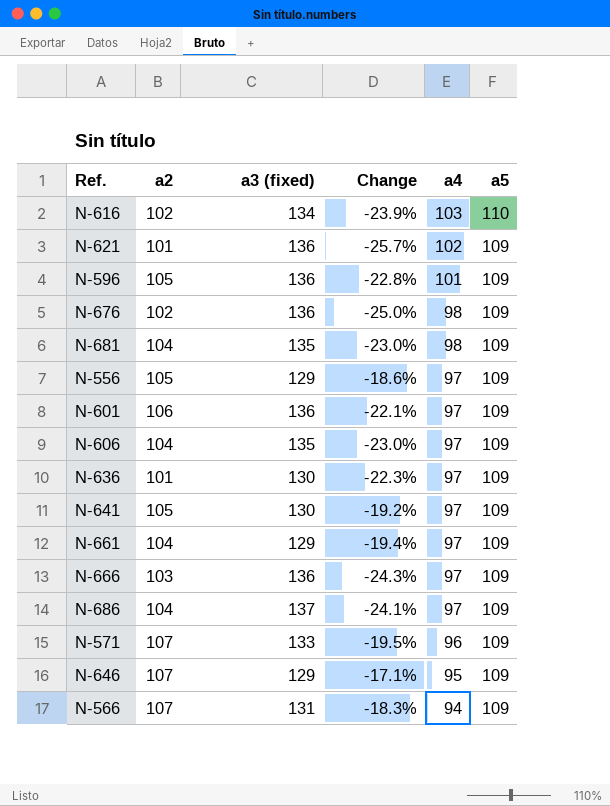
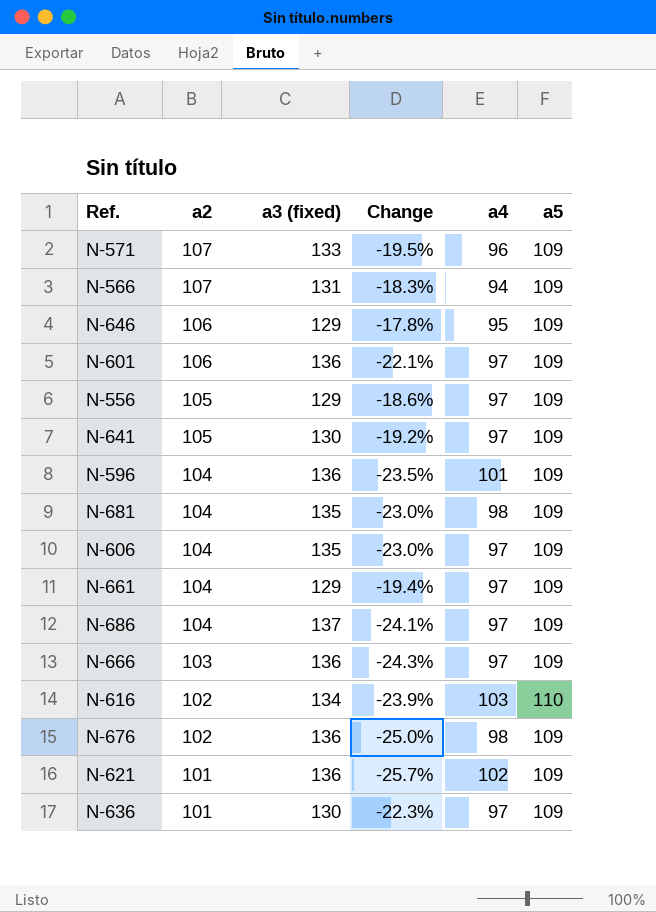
row order: a4 descending -> a2 descending
N-646 | a2: 107 -> 106
N-646 | Change: -17.1% -> -17.8%
N-596 | a2: 105 -> 104
N-596 | Change: -22.8% -> -23.5%

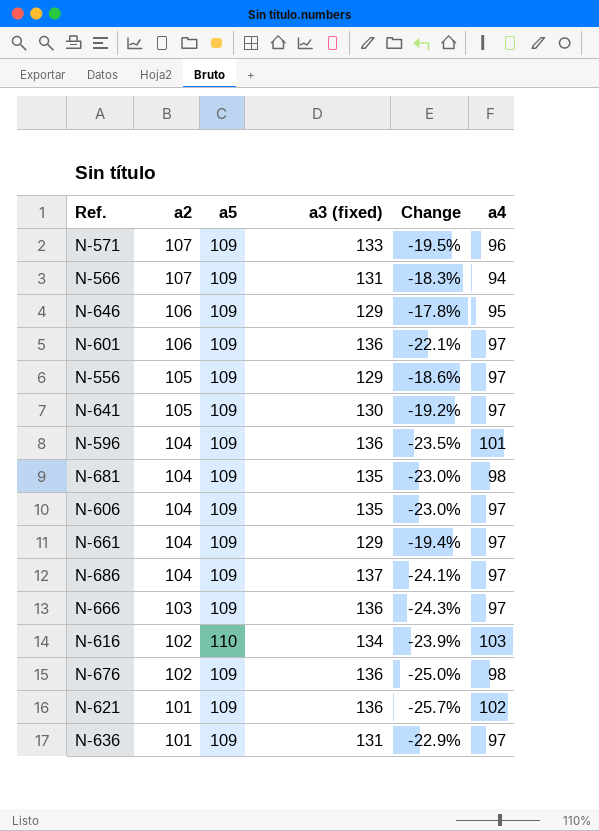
column a5 | position: 6 -> 3
N-636 | a3 (fixed): 130 -> 131
N-636 | Change: -22.3% -> -22.9%

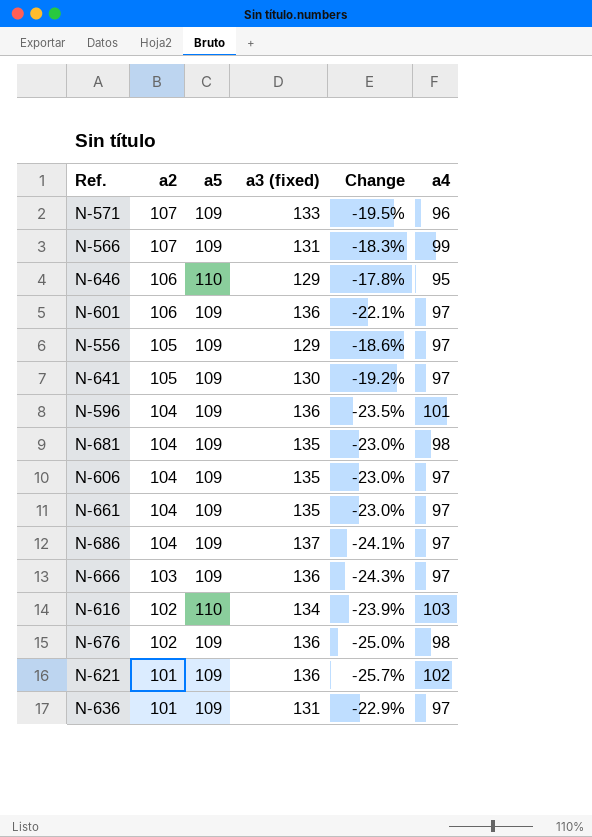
N-566 | a4: 94 -> 99
N-646 | a5: 109 -> 110
N-661 | a3 (fixed): 129 -> 135
N-661 | Change: -19.4% -> -23.0%

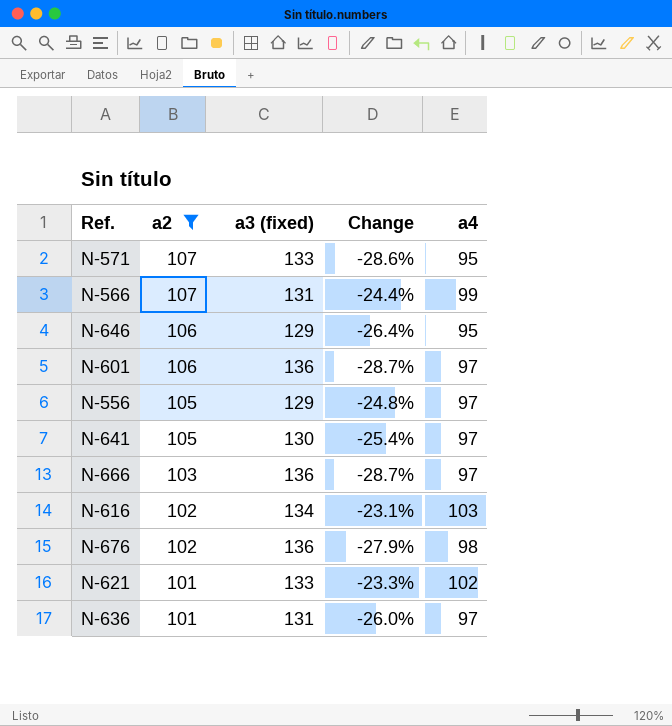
filter: none -> a2 != 104
column a5 | position: 3 -> none
column Change | formula: ([a2] - [a3 (fixed)]) / [a3 (fixed)] -> ([a4] - [a3 (fixed)]) / [a3 (fixed)]
N-571 | a4: 96 -> 95
N-621 | a3 (fixed): 136 -> 133

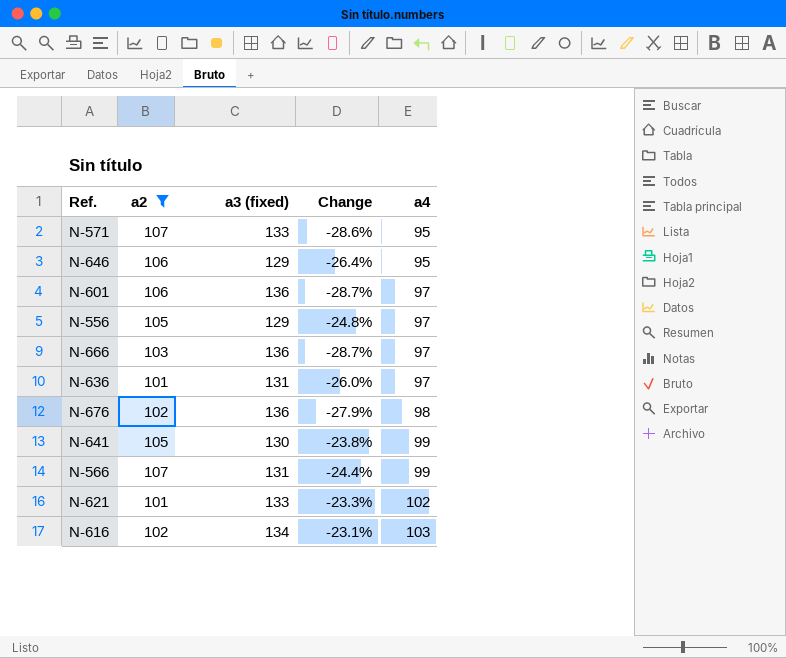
row order: a2 descending -> a4 ascending
N-641 | Change: -25.4% -> -23.8%
N-641 | a4: 97 -> 99

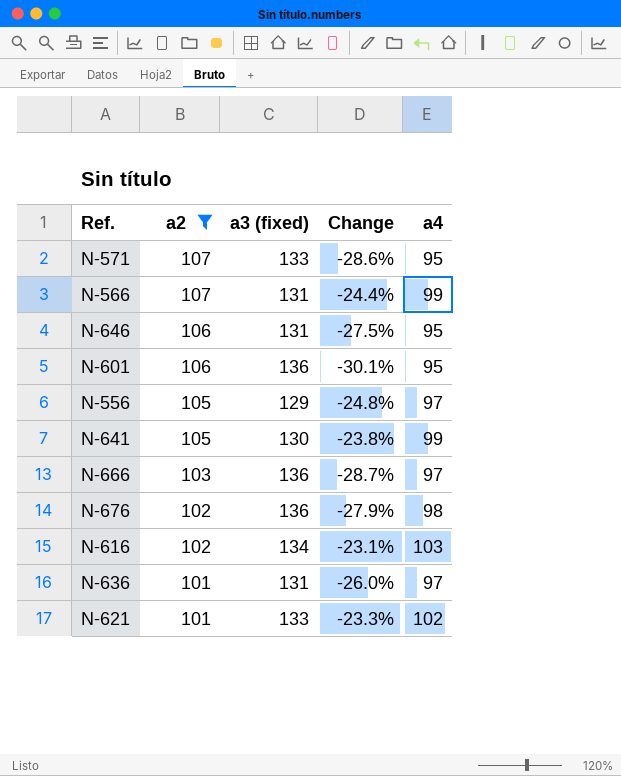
row order: a4 ascending -> a2 descending
N-646 | a3 (fixed): 129 -> 131
N-646 | Change: -26.4% -> -27.5%
N-601 | Change: -28.7% -> -30.1%
N-601 | a4: 97 -> 95

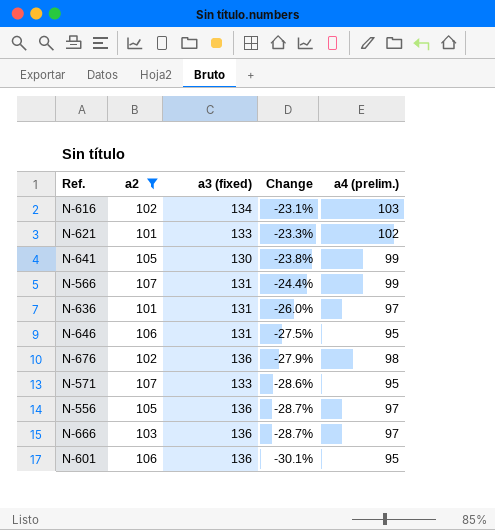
row order: a2 descending -> Change descending
column name: a4 -> a4 (prelim.)
N-556 | a3 (fixed): 129 -> 136
N-556 | Change: -24.8% -> -28.7%

